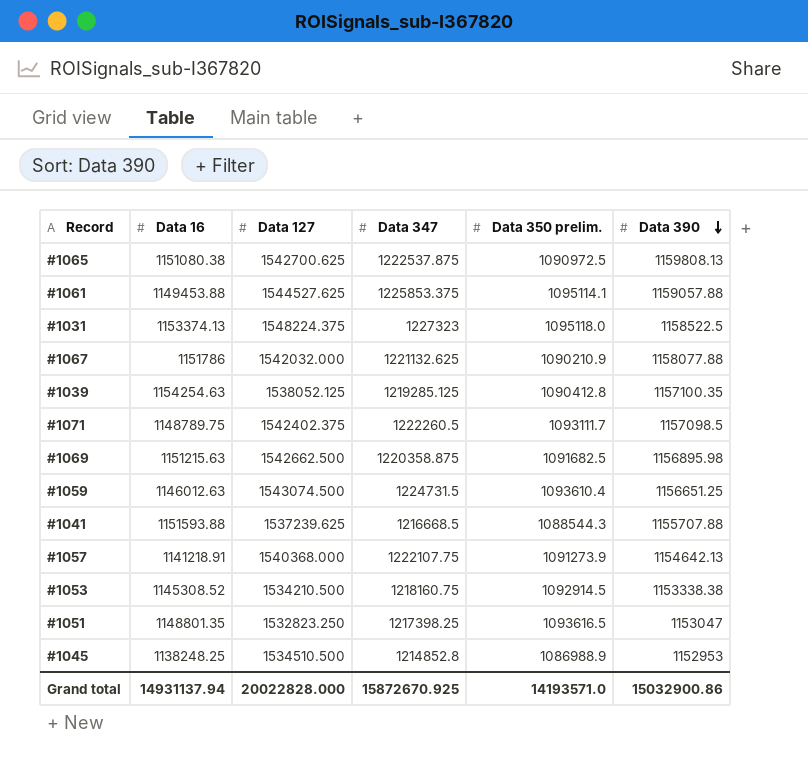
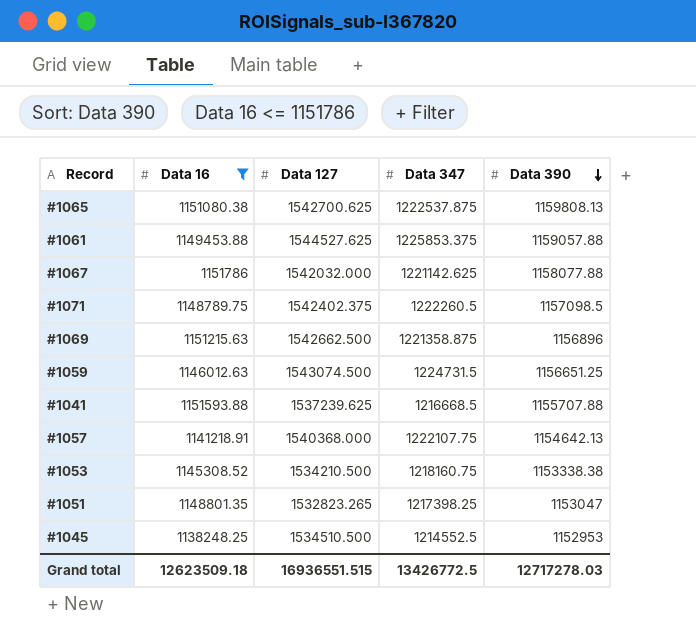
filter: none -> Data 16 <= 1151786
column Data 350 prelim. | position: 5 -> none
#1067 | Data 347: 1221132.625 -> 1221142.625
#1069 | Data 347: 1220358.875 -> 1221358.875
#1069 | Data 390: 1156895.98 -> 1156896
#1051 | Data 127: 1532823.250 -> 1532823.265
#1045 | Data 347: 1214852.8 -> 1214552.5
Grand total | Data 16: 14931137.94 -> 12623509.18
Grand total | Data 127: 20022828.000 -> 16936551.515
Grand total | Data 347: 15872670.925 -> 13426772.5
Grand total | Data 390: 15032900.86 -> 12717278.03

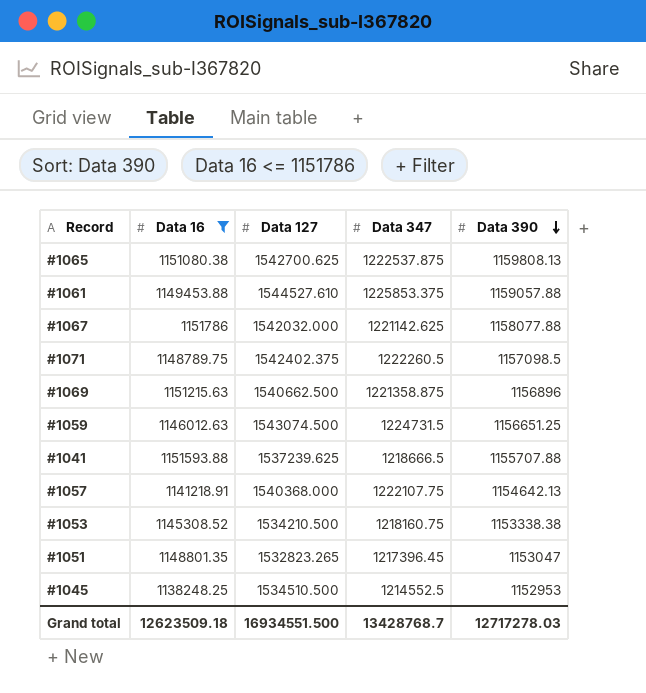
#1061 | Data 127: 1544527.625 -> 1544527.610
#1069 | Data 127: 1542662.500 -> 1540662.500
#1041 | Data 347: 1216668.5 -> 1218666.5
#1051 | Data 347: 1217398.25 -> 1217396.45
Grand total | Data 127: 16936551.515 -> 16934551.500
Grand total | Data 347: 13426772.5 -> 13428768.7

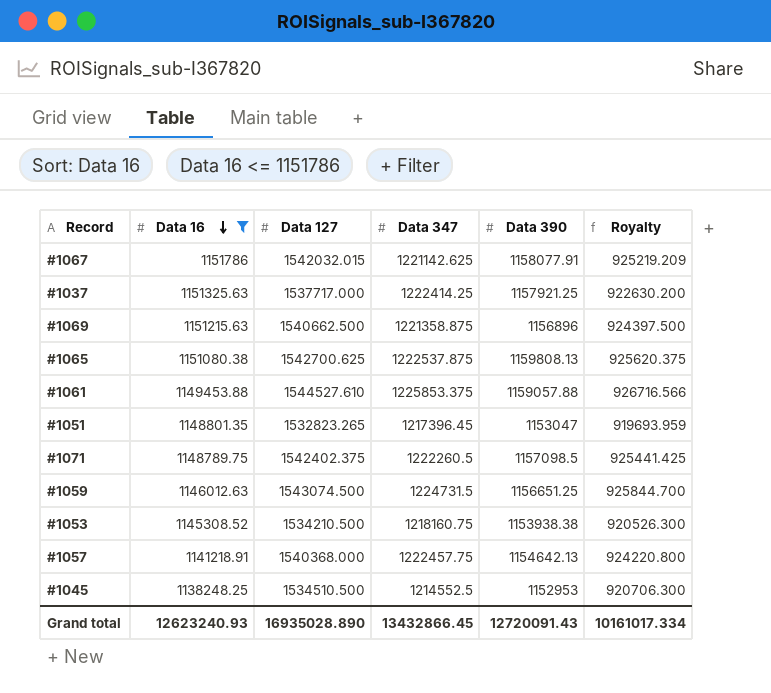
row order: Data 390 descending -> Data 16 descending
column Royalty | formula: none -> [Data 127] * 0.6
row #1041: 1151593.88 | 1537239.625 | 1218666.5 | 1155707.88 -> none
#1067 | Data 127: 1542032.000 -> 1542032.015
#1067 | Data 390: 1158077.88 -> 1158077.91
row #1037: none -> 1151325.63 | 1537717.000 | 1222414.25 | 1157921.25 | 922630.200
#1053 | Data 390: 1153338.38 -> 1153938.38
#1057 | Data 347: 1222107.75 -> 1222457.75
Grand total | Data 16: 12623509.18 -> 12623240.93
Grand total | Data 127: 16934551.500 -> 16935028.890
Grand total | Data 347: 13428768.7 -> 13432866.45
Grand total | Data 390: 12717278.03 -> 12720091.43

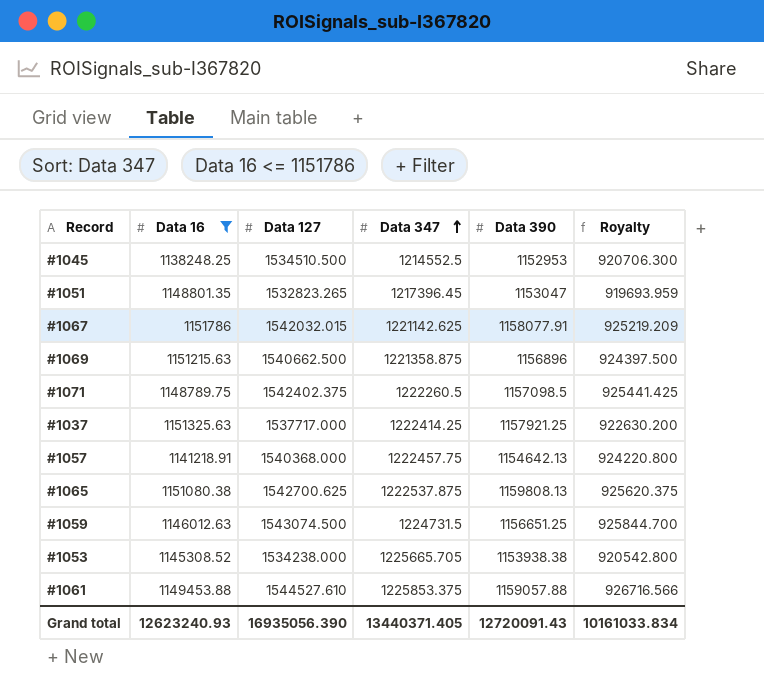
row order: Data 16 descending -> Data 347 ascending
#1053 | Data 127: 1534210.500 -> 1534238.000
#1053 | Data 347: 1218160.75 -> 1225665.705
#1053 | Royalty: 920526.300 -> 920542.800
Grand total | Data 127: 16935028.890 -> 16935056.390
Grand total | Data 347: 13432866.45 -> 13440371.405
Grand total | Royalty: 10161017.334 -> 10161033.834

